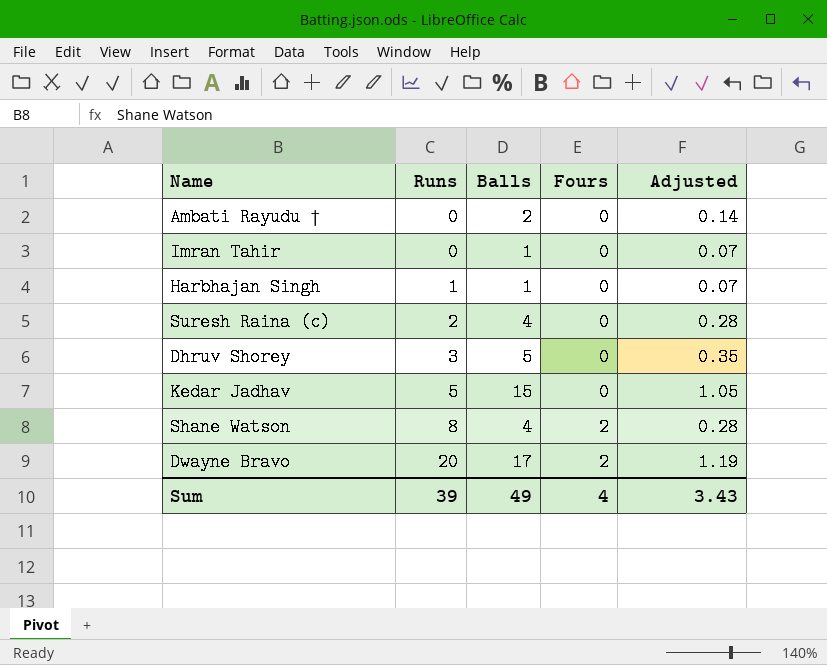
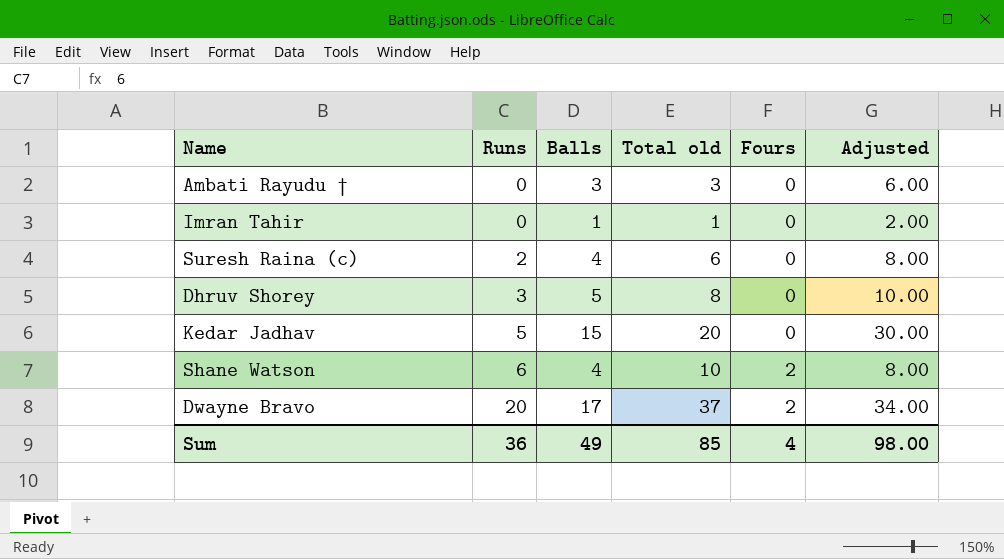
column Total old | formula: none -> [Runs] + [Balls]
column Adjusted | formula: [Balls] * 0.07 -> [Balls] * 2
row Harbhajan Singh: 1 | 1 | 0 | 0.07 -> none
Ambati Rayudu † | Balls: 2 -> 3
Shane Watson | Runs: 8 -> 6
Sum | Runs: 39 -> 36
Sum | Adjusted: 3.43 -> 98.00

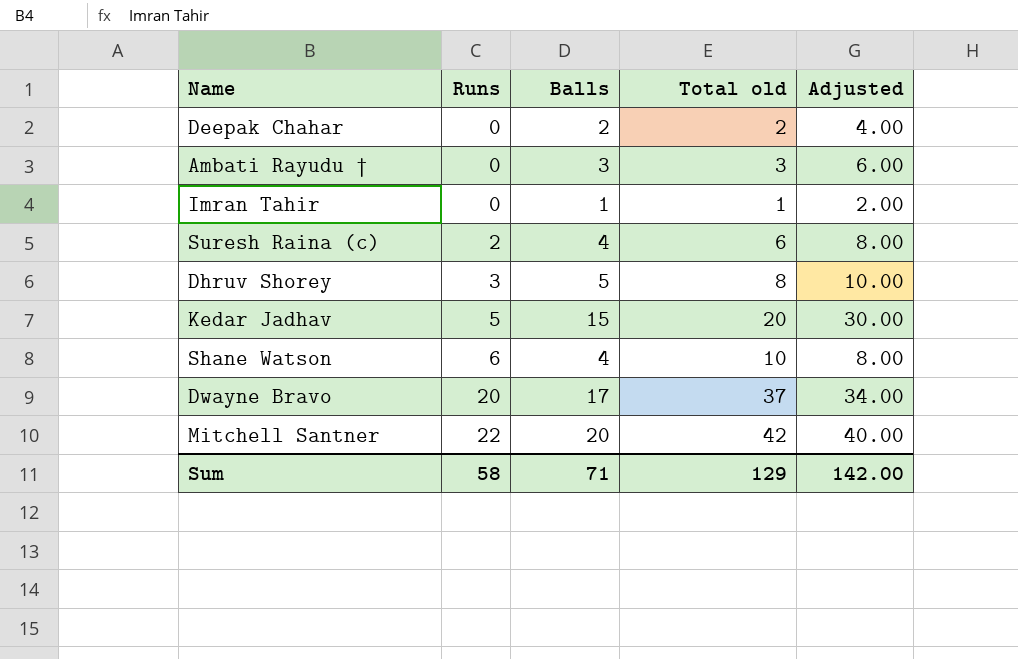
column Fours | position: 5 -> none
row Deepak Chahar: none -> 0 | 2 | 2 | 4.00
row Mitchell Santner: none -> 22 | 20 | 42 | 40.00
Sum | Runs: 36 -> 58
Sum | Balls: 49 -> 71
Sum | Total old: 85 -> 129
Sum | Adjusted: 98.00 -> 142.00

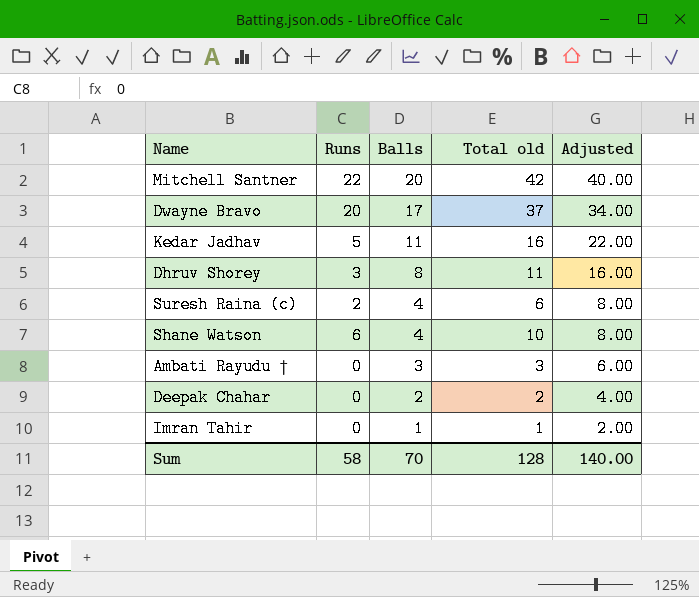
row order: Runs ascending -> Balls descending
Kedar Jadhav | Balls: 15 -> 11
Kedar Jadhav | Total old: 20 -> 16
Kedar Jadhav | Adjusted: 30.00 -> 22.00
Dhruv Shorey | Balls: 5 -> 8
Dhruv Shorey | Total old: 8 -> 11
Dhruv Shorey | Adjusted: 10.00 -> 16.00
Sum | Balls: 71 -> 70
Sum | Total old: 129 -> 128
Sum | Adjusted: 142.00 -> 140.00

